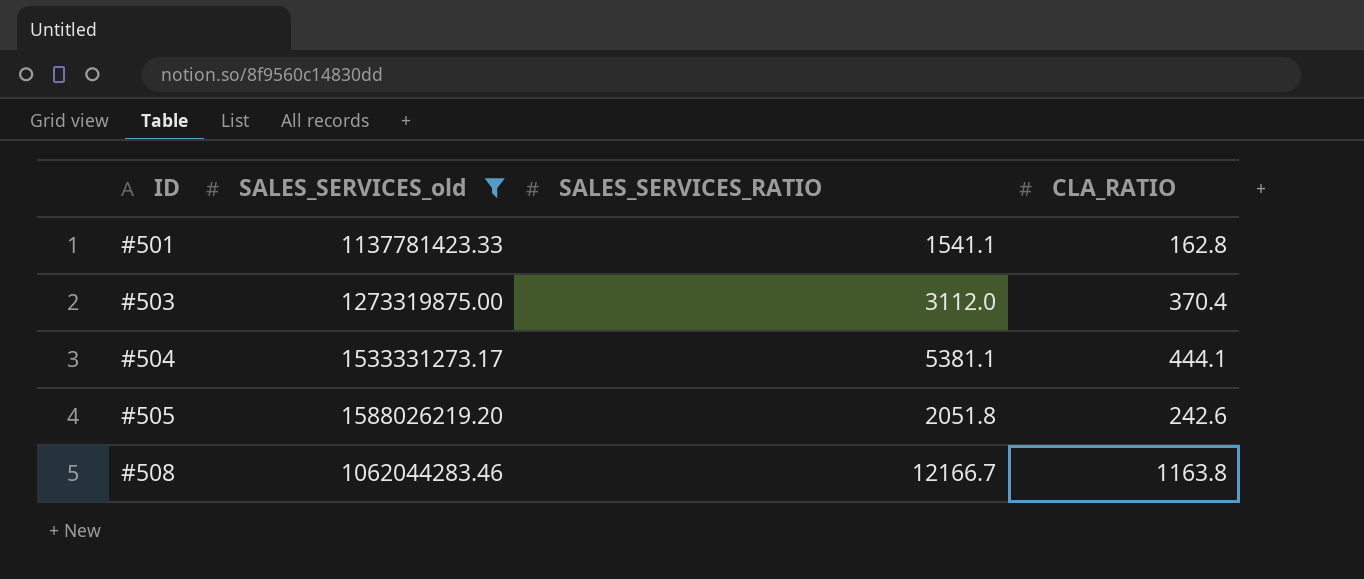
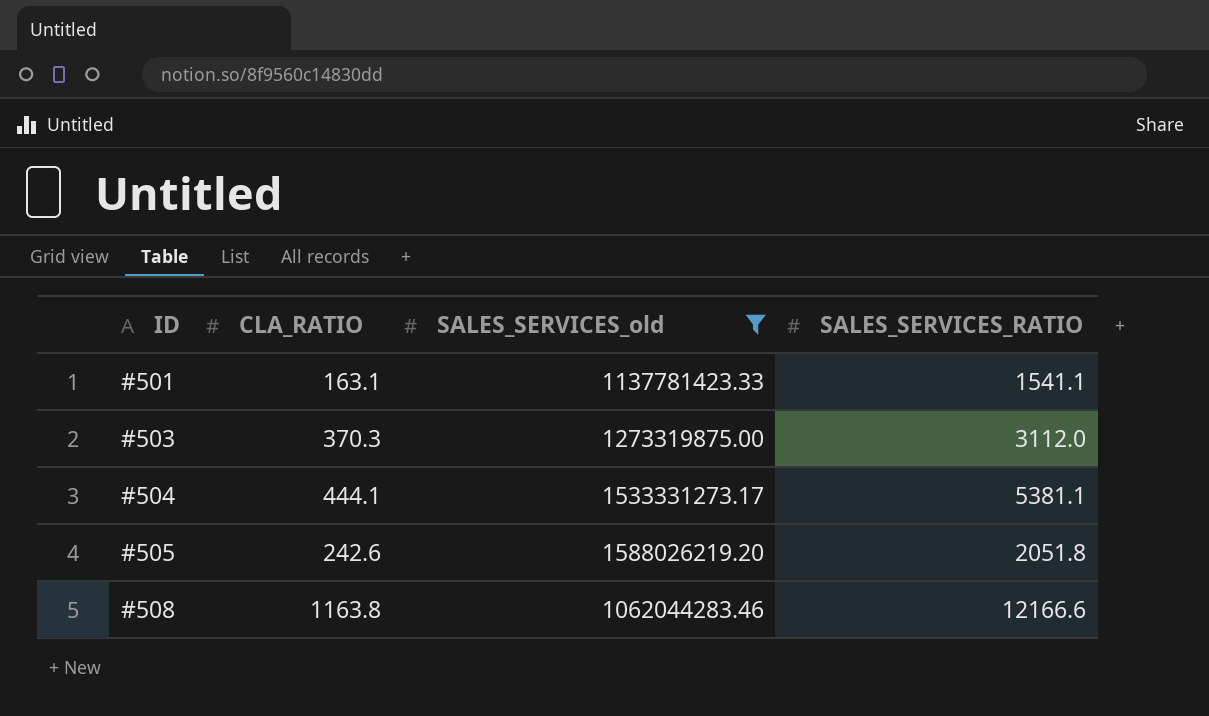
column CLA_RATIO | position: 4 -> 2
#501 | CLA_RATIO: 162.8 -> 163.1
#503 | CLA_RATIO: 370.4 -> 370.3
#508 | SALES_SERVICES_RATIO: 12166.7 -> 12166.6

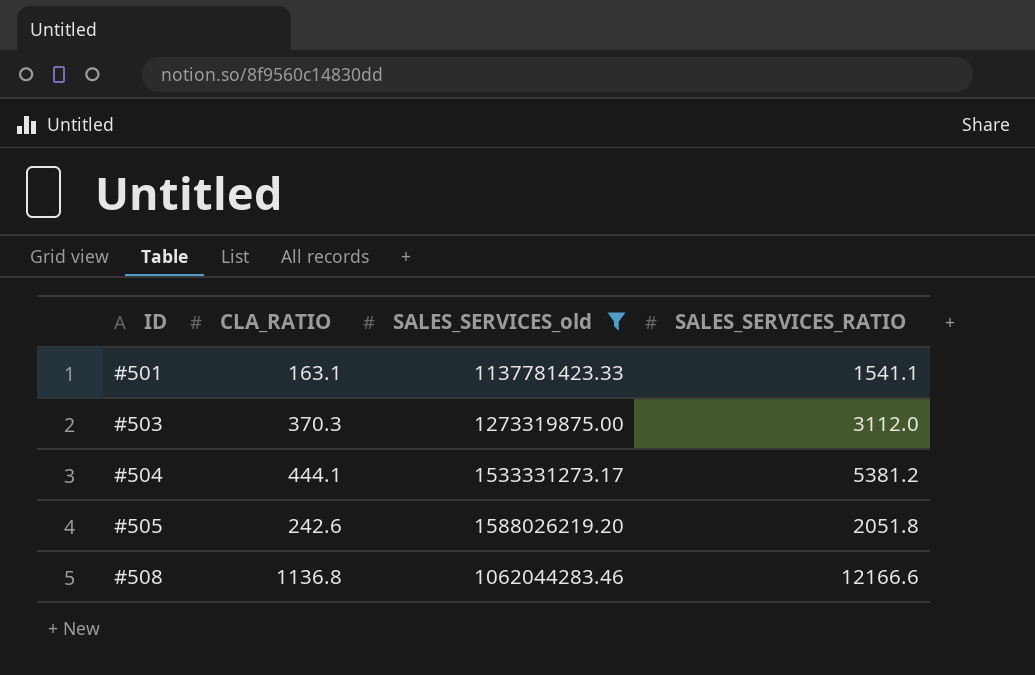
#504 | SALES_SERVICES_RATIO: 5381.1 -> 5381.2
#508 | CLA_RATIO: 1163.8 -> 1136.8

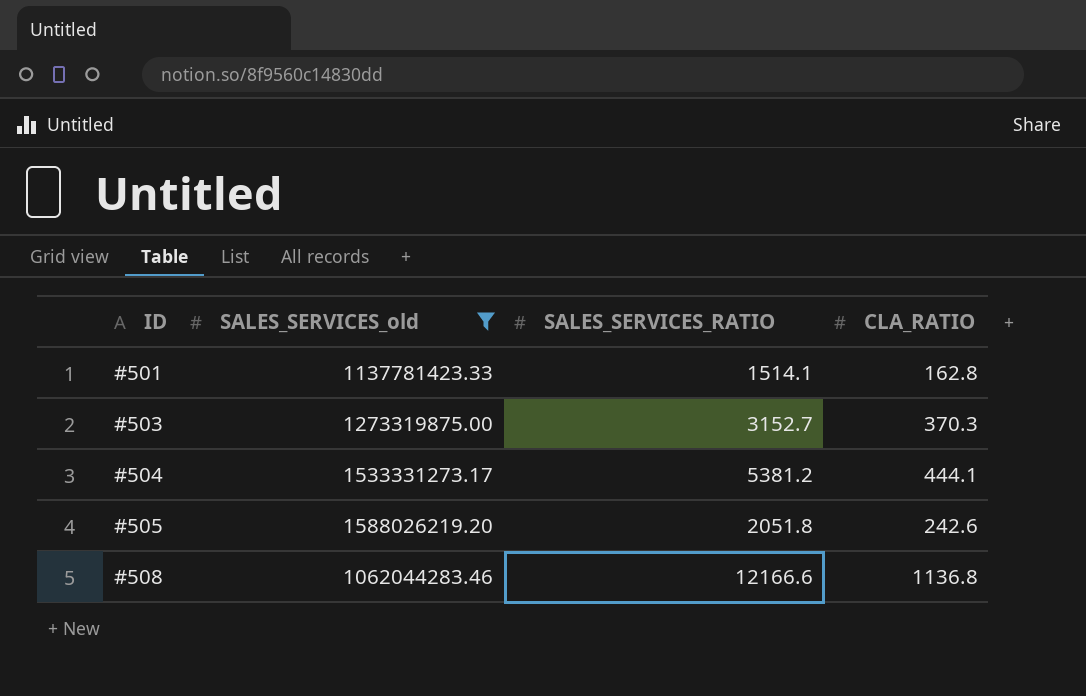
column CLA_RATIO | position: 2 -> 4
#501 | SALES_SERVICES_RATIO: 1541.1 -> 1514.1
#501 | CLA_RATIO: 163.1 -> 162.8
#503 | SALES_SERVICES_RATIO: 3112.0 -> 3152.7

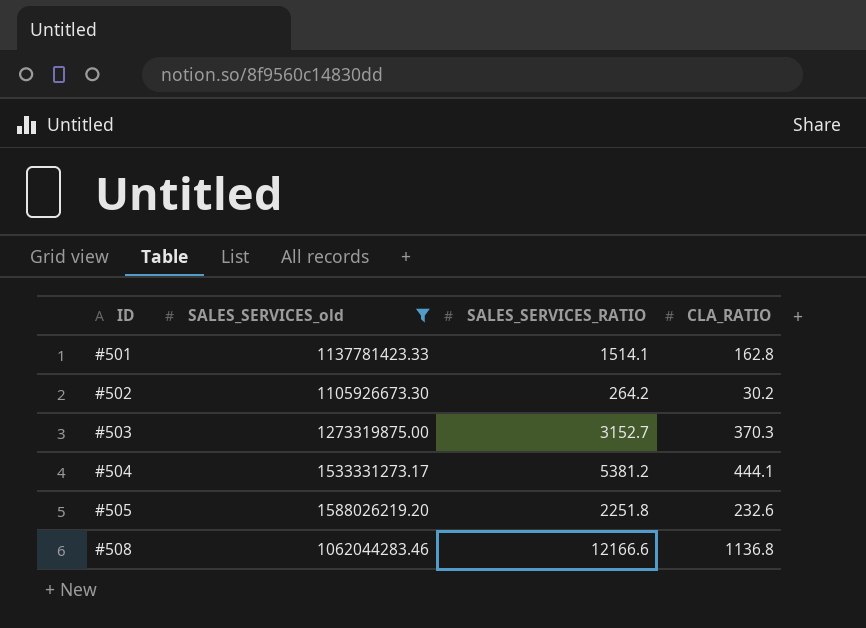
row #502: none -> 1105926673.30 | 264.2 | 30.2
#505 | SALES_SERVICES_RATIO: 2051.8 -> 2251.8
#505 | CLA_RATIO: 242.6 -> 232.6

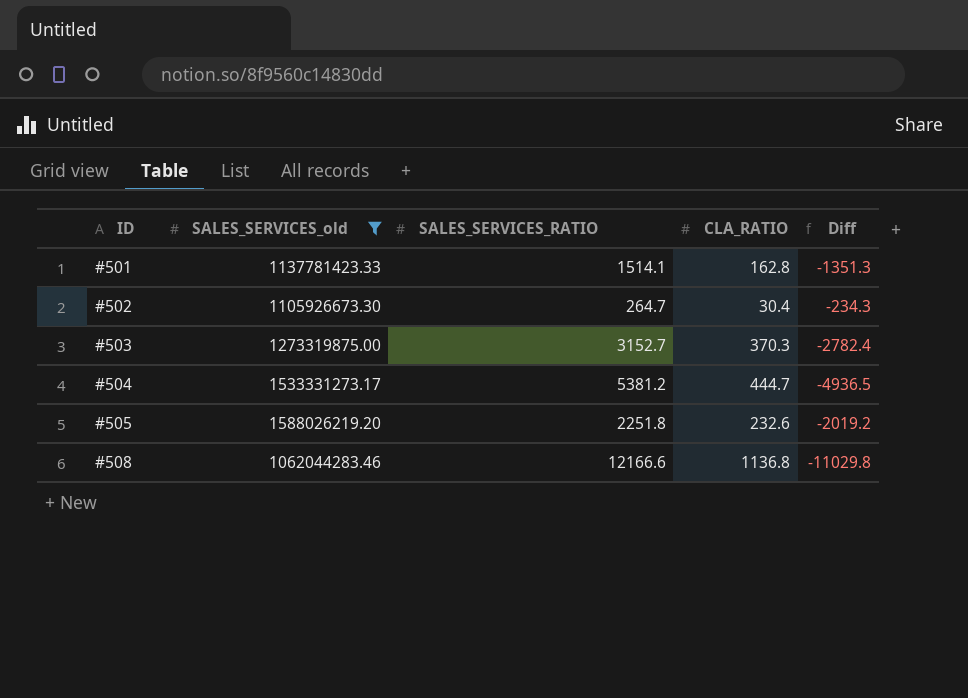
column Diff | formula: none -> [CLA_RATIO] - [SALES_SERVICES_RATIO]
#502 | SALES_SERVICES_RATIO: 264.2 -> 264.7
#502 | CLA_RATIO: 30.2 -> 30.4
#504 | CLA_RATIO: 444.1 -> 444.7

